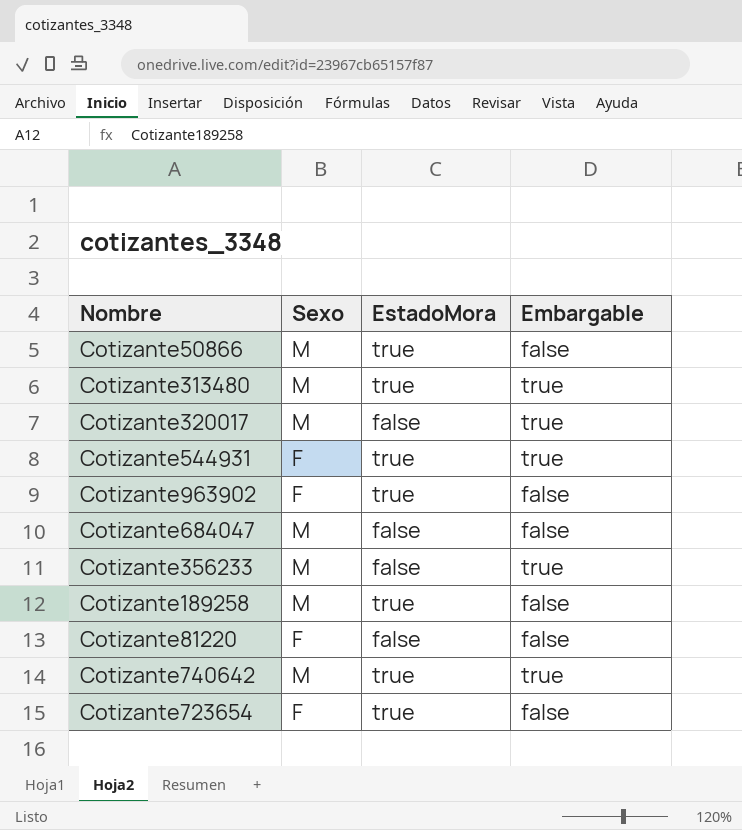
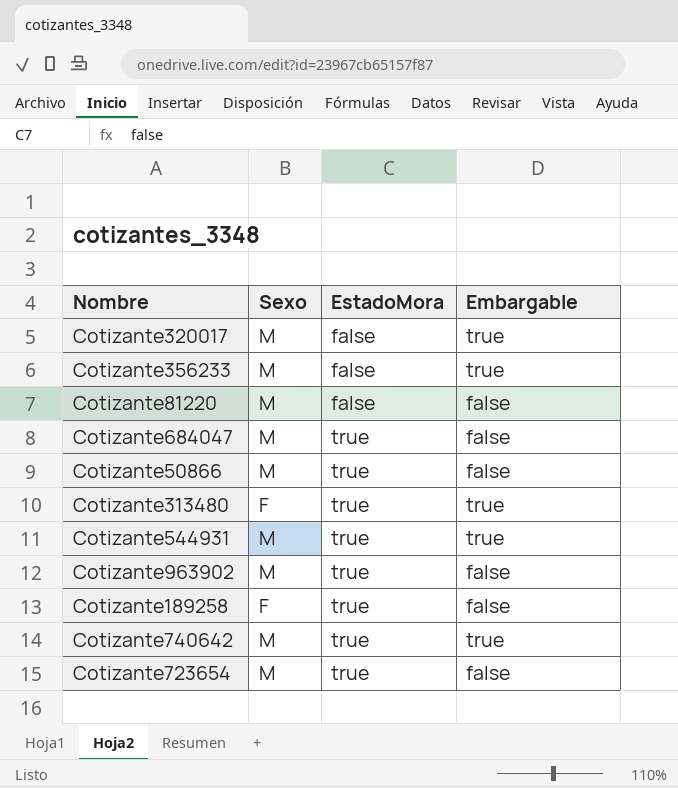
row order: none -> EstadoMora ascending
Cotizante81220 | Sexo: F -> M
Cotizante684047 | EstadoMora: false -> true
Cotizante313480 | Sexo: M -> F
Cotizante544931 | Sexo: F -> M
Cotizante963902 | Sexo: F -> M
Cotizante189258 | Sexo: M -> F
Cotizante723654 | Sexo: F -> M

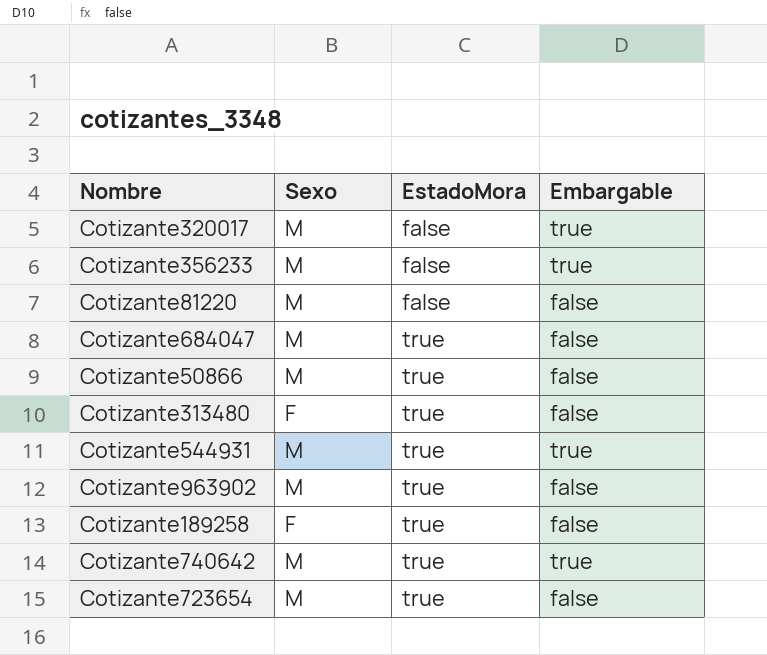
Cotizante313480 | Embargable: true -> false

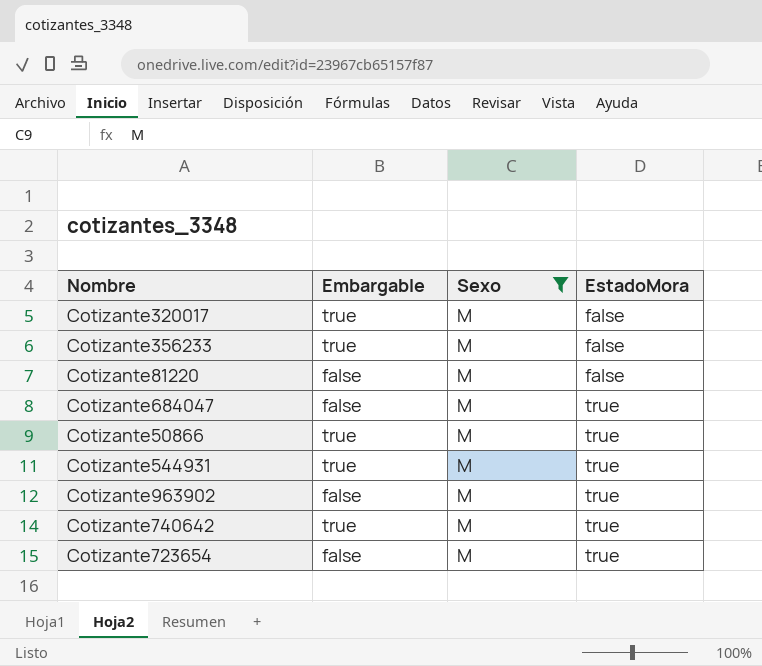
filter: none -> Sexo = M
column Embargable | position: 4 -> 2
Cotizante50866 | Embargable: false -> true

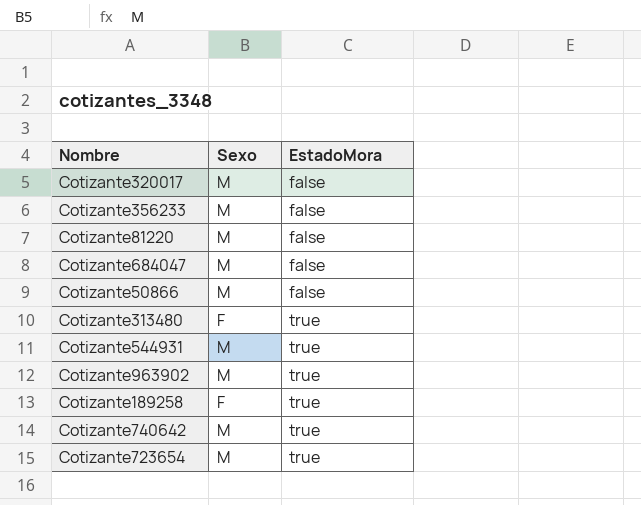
filter: Sexo = M -> none
column Embargable | position: 2 -> none
Cotizante684047 | EstadoMora: true -> false
Cotizante50866 | EstadoMora: true -> false

